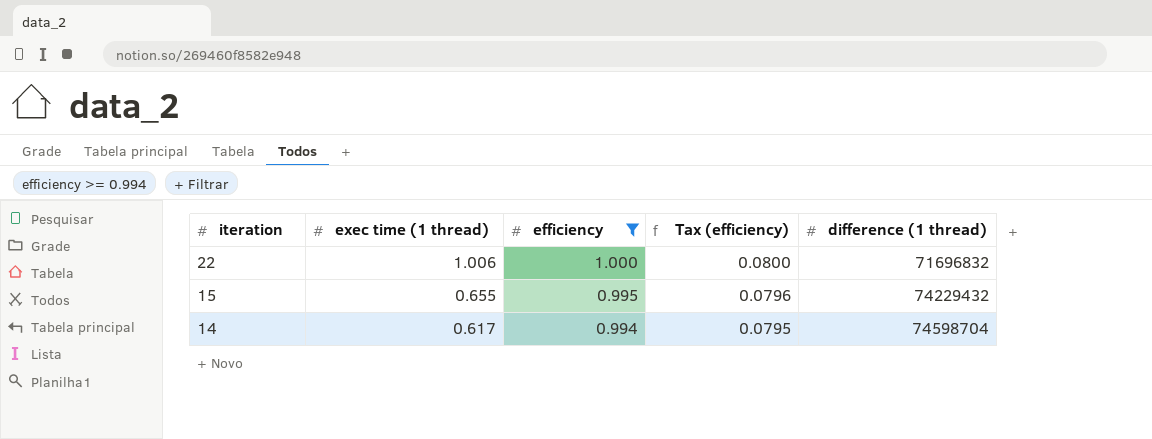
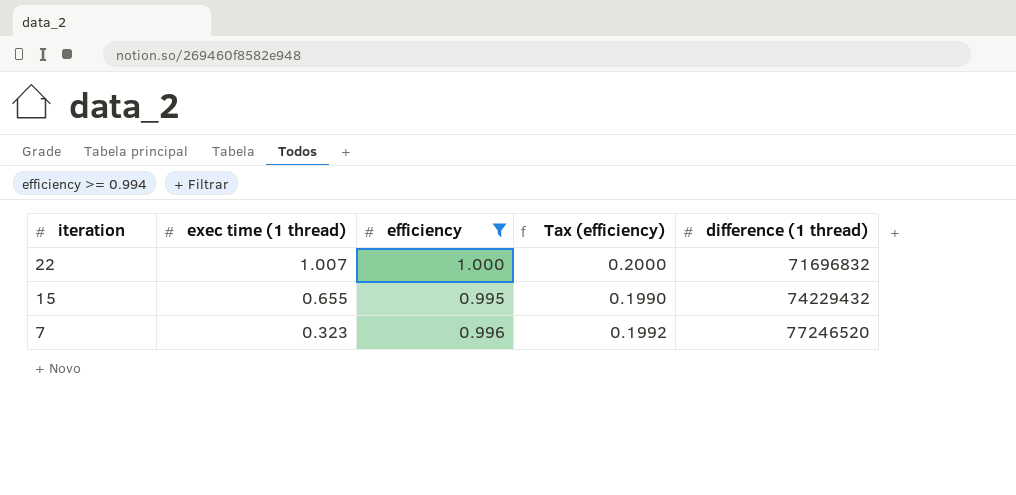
column Tax (efficiency) | formula: [efficiency] * 0.08 -> [efficiency] * 0.2
row 14: 0.617 | 0.994 | 0.0795 | 74598704 -> none
22 | exec time (1 thread): 1.006 -> 1.007
row 7: none -> 0.323 | 0.996 | 0.1992 | 77246520

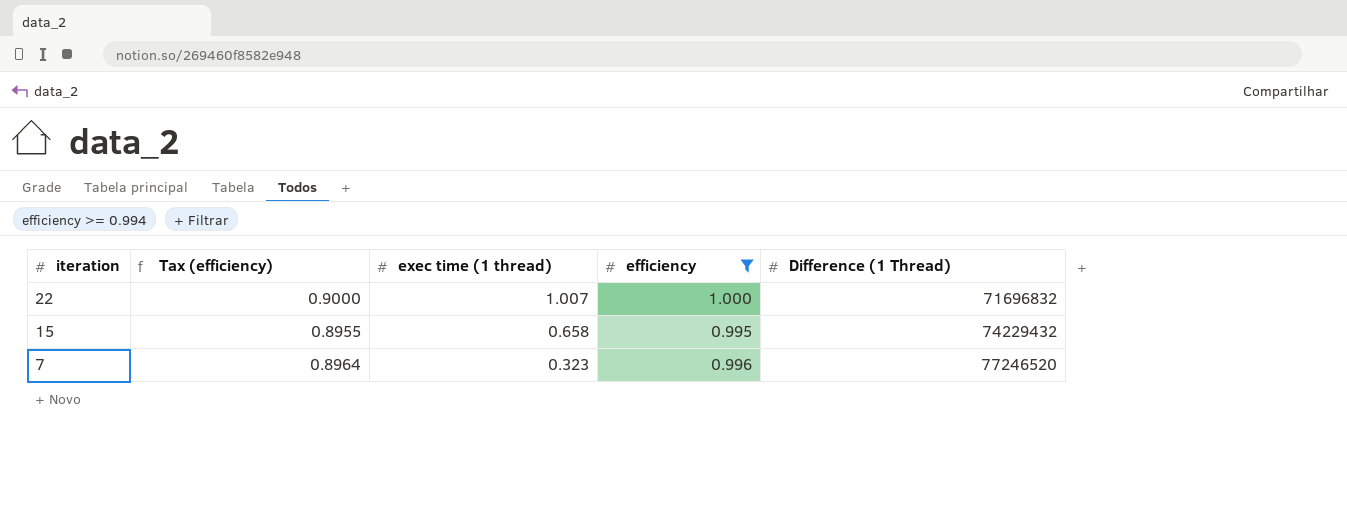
column Tax (efficiency) | formula: [efficiency] * 0.2 -> [efficiency] * 0.9
column Tax (efficiency) | position: 4 -> 2
column name: difference (1 thread) -> Difference (1 Thread)
15 | exec time (1 thread): 0.655 -> 0.658

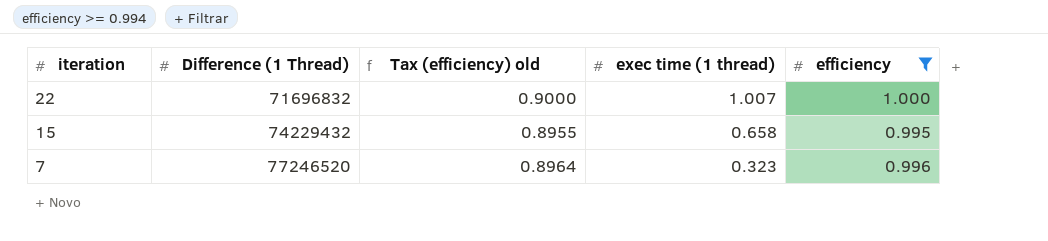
column Difference (1 Thread) | position: 5 -> 2
column name: Tax (efficiency) -> Tax (efficiency) old

